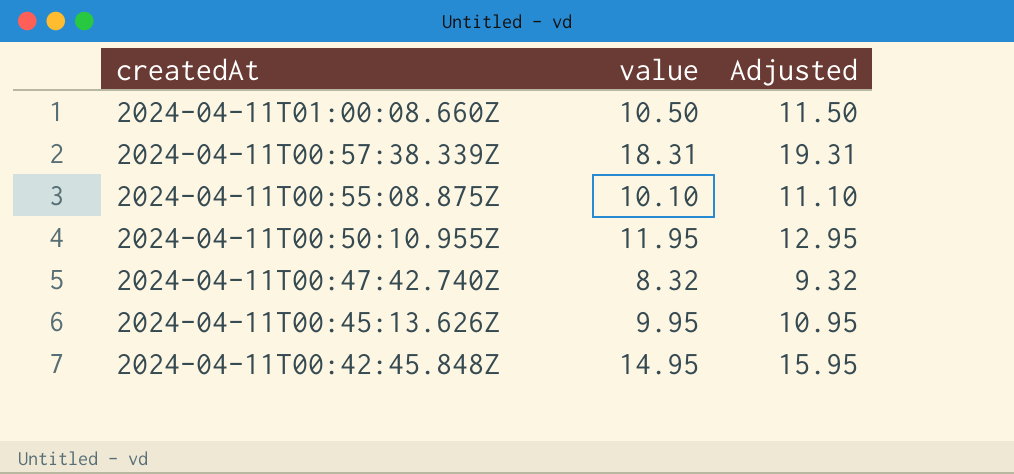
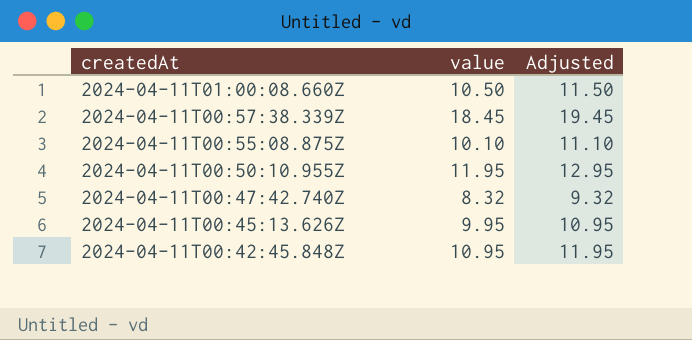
2024-04-11T00:57:38.339Z | value: 18.31 -> 18.45
2024-04-11T00:57:38.339Z | Adjusted: 19.31 -> 19.45
2024-04-11T00:42:45.848Z | value: 14.95 -> 10.95
2024-04-11T00:42:45.848Z | Adjusted: 15.95 -> 11.95

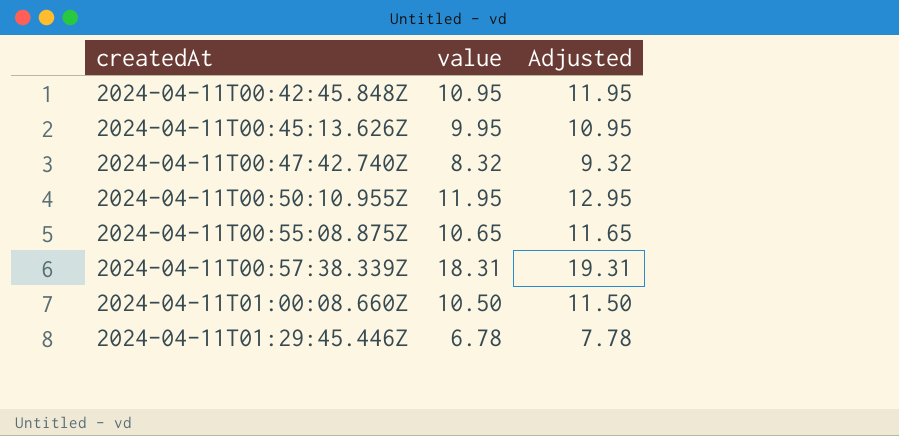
row order: createdAt descending -> createdAt ascending
2024-04-11T00:55:08.875Z | value: 10.10 -> 10.65
2024-04-11T00:55:08.875Z | Adjusted: 11.10 -> 11.65
2024-04-11T00:57:38.339Z | value: 18.45 -> 18.31
2024-04-11T00:57:38.339Z | Adjusted: 19.45 -> 19.31
row 2024-04-11T01:29:45.446Z: none -> 6.78 | 7.78

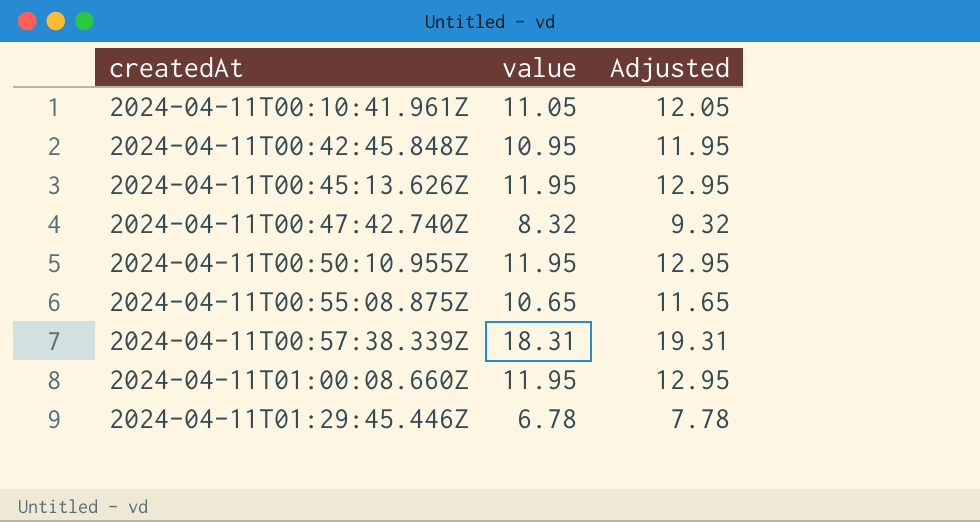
row 2024-04-11T00:10:41.961Z: none -> 11.05 | 12.05
2024-04-11T00:45:13.626Z | value: 9.95 -> 11.95
2024-04-11T00:45:13.626Z | Adjusted: 10.95 -> 12.95
2024-04-11T01:00:08.660Z | value: 10.50 -> 11.95
2024-04-11T01:00:08.660Z | Adjusted: 11.50 -> 12.95

